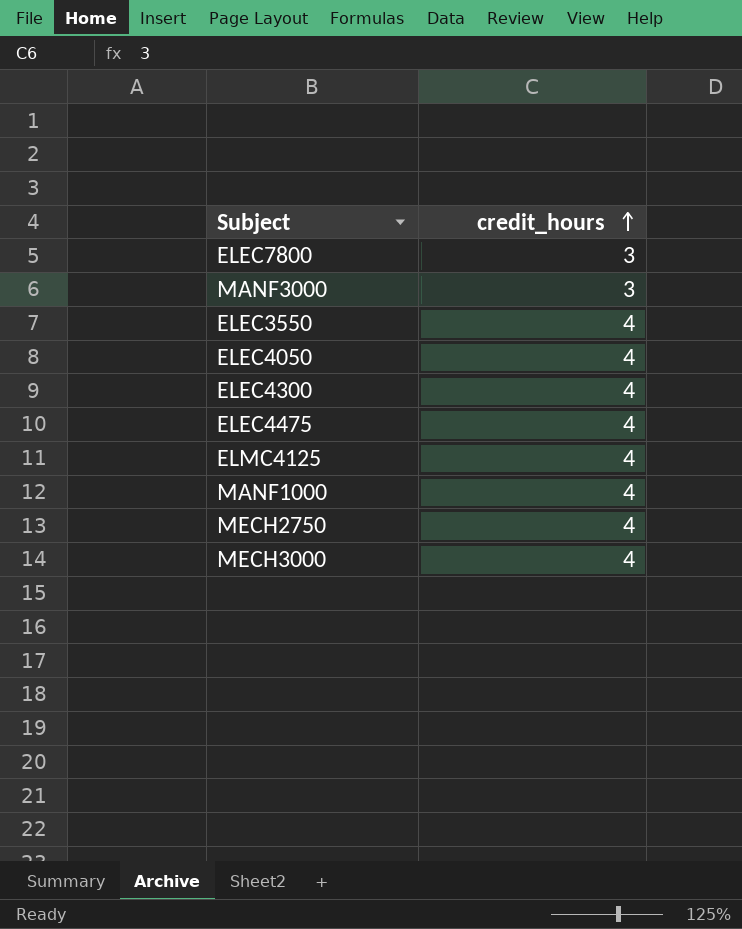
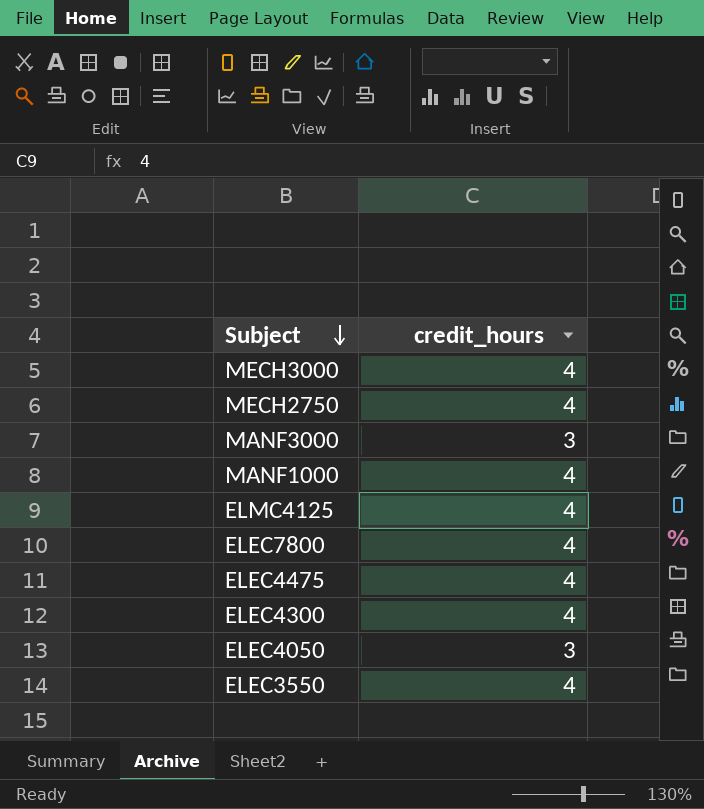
row order: credit_hours ascending -> Subject descending
ELEC7800 | credit_hours: 3 -> 4
ELEC4050 | credit_hours: 4 -> 3

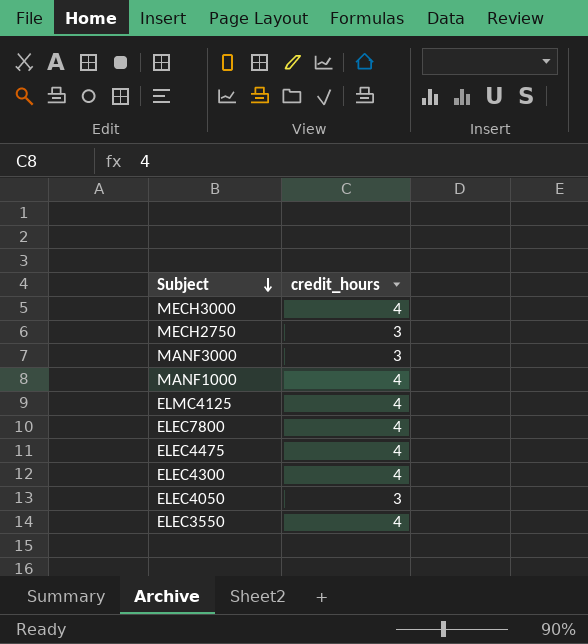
MECH2750 | credit_hours: 4 -> 3

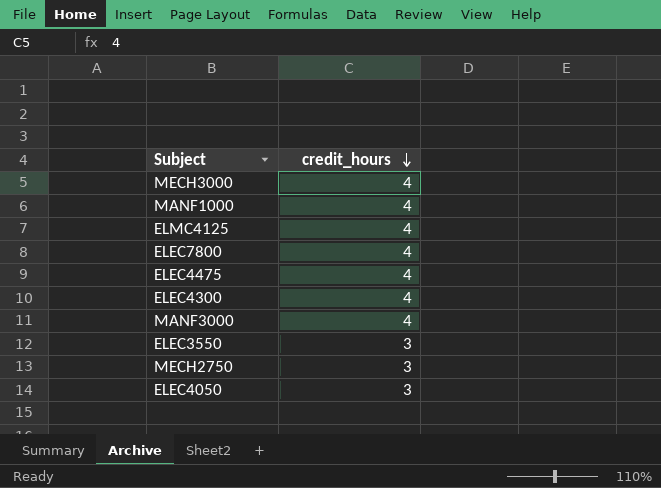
row order: Subject descending -> credit_hours descending
MANF3000 | credit_hours: 3 -> 4
ELEC3550 | credit_hours: 4 -> 3

